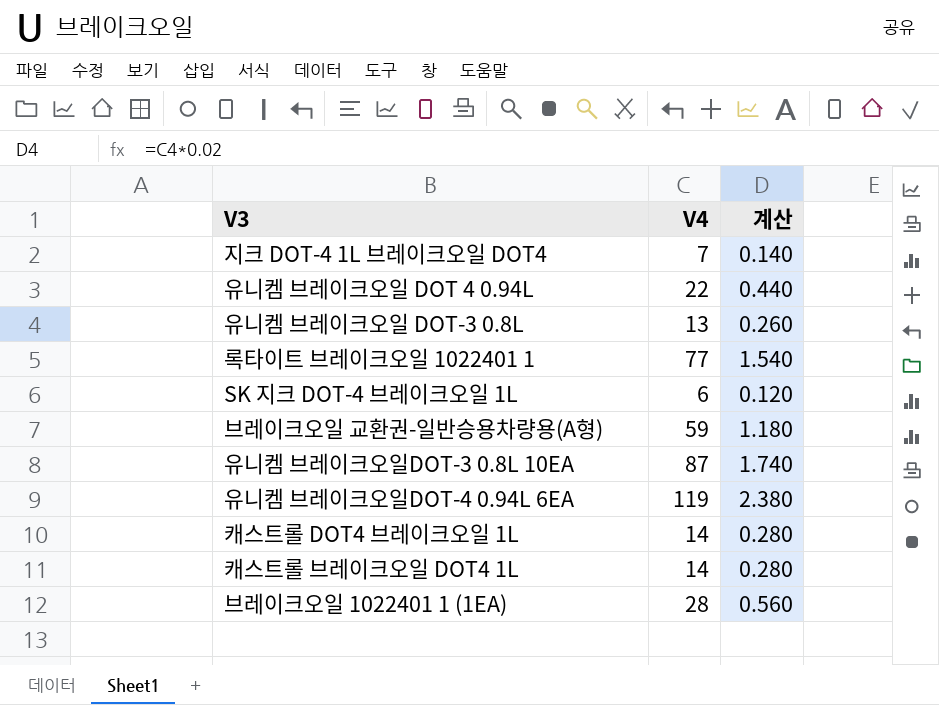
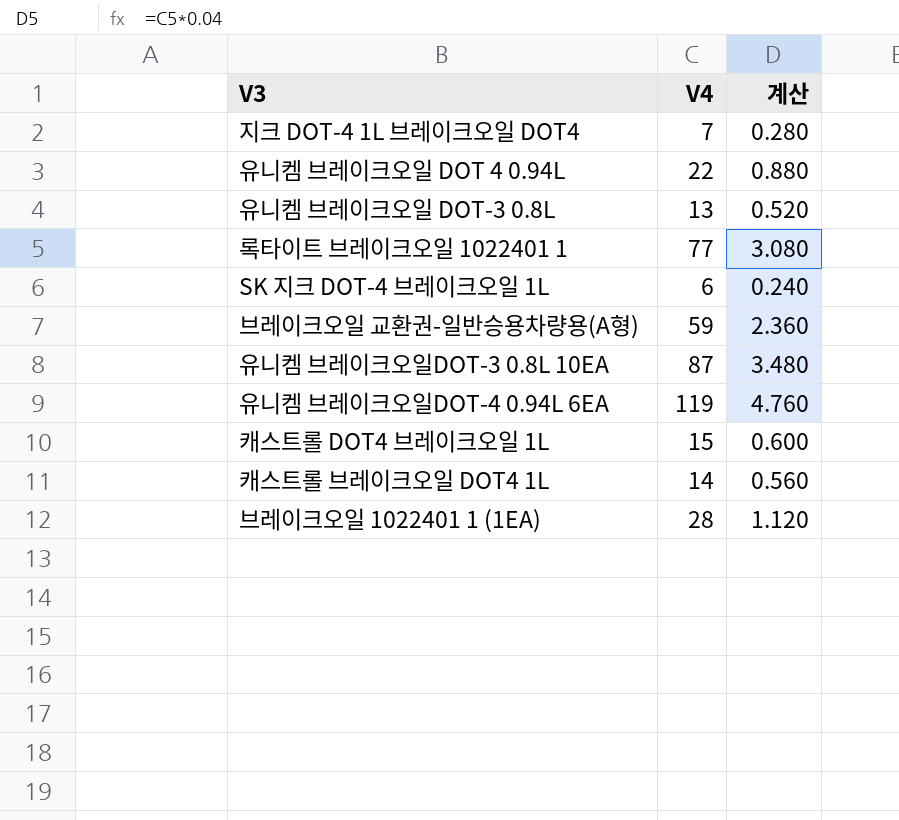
column 계산 | formula: [V4] * 0.02 -> [V4] * 0.04
캐스트롤 DOT4 브레이크오일 1L | V4: 14 -> 15

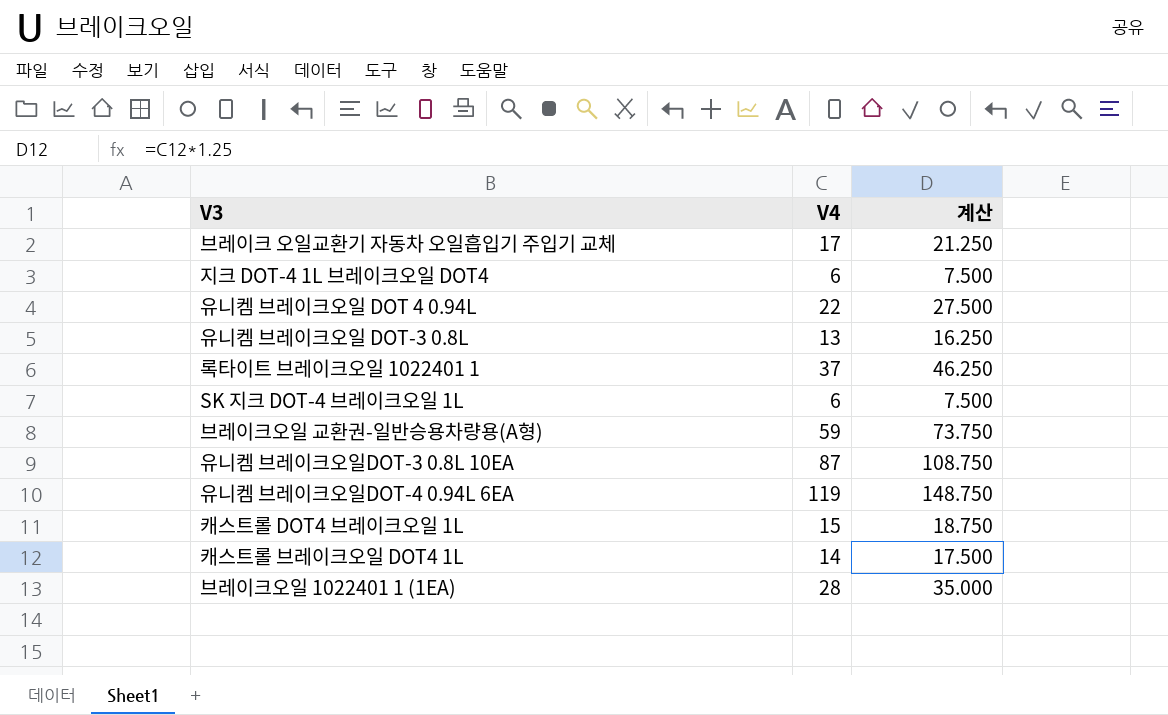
column 계산 | formula: [V4] * 0.04 -> [V4] * 1.25
row 브레이크 오일교환기 자동차 오일흡입기 주입기 교체: none -> 17 | 21.250
지크 DOT-4 1L 브레이크오일 DOT4 | V4: 7 -> 6
록타이트 브레이크오일 1022401 1 | V4: 77 -> 37

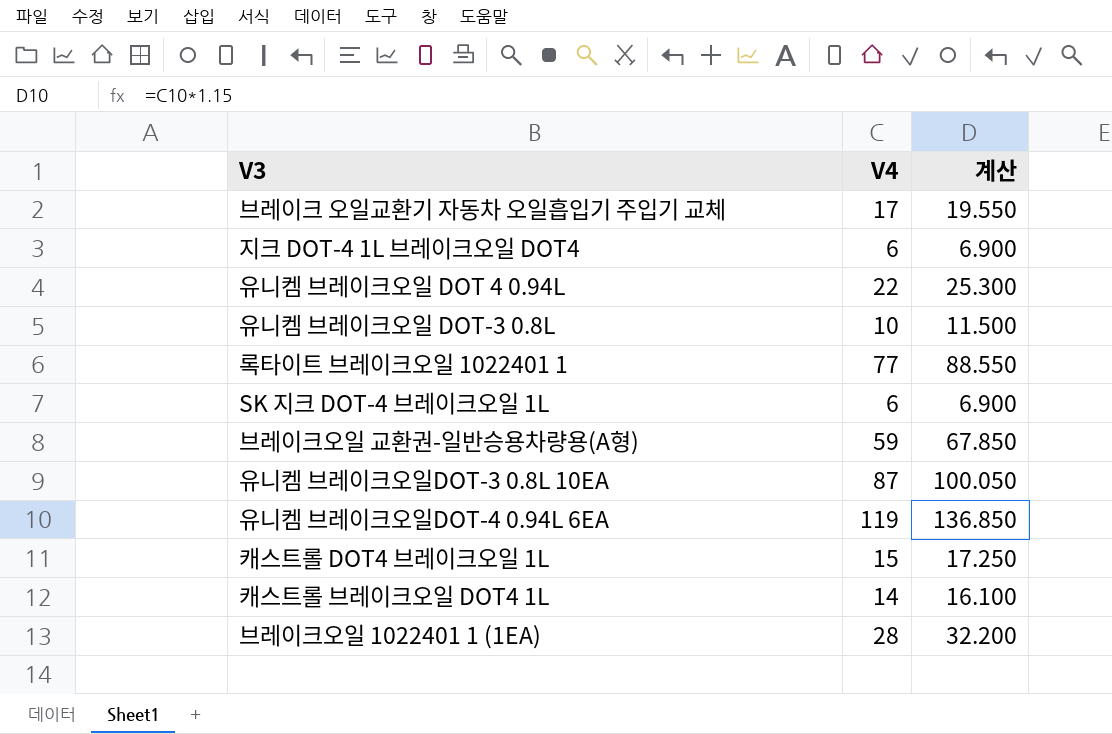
column 계산 | formula: [V4] * 1.25 -> [V4] * 1.15
유니켐 브레이크오일 DOT-3 0.8L | V4: 13 -> 10
록타이트 브레이크오일 1022401 1 | V4: 37 -> 77

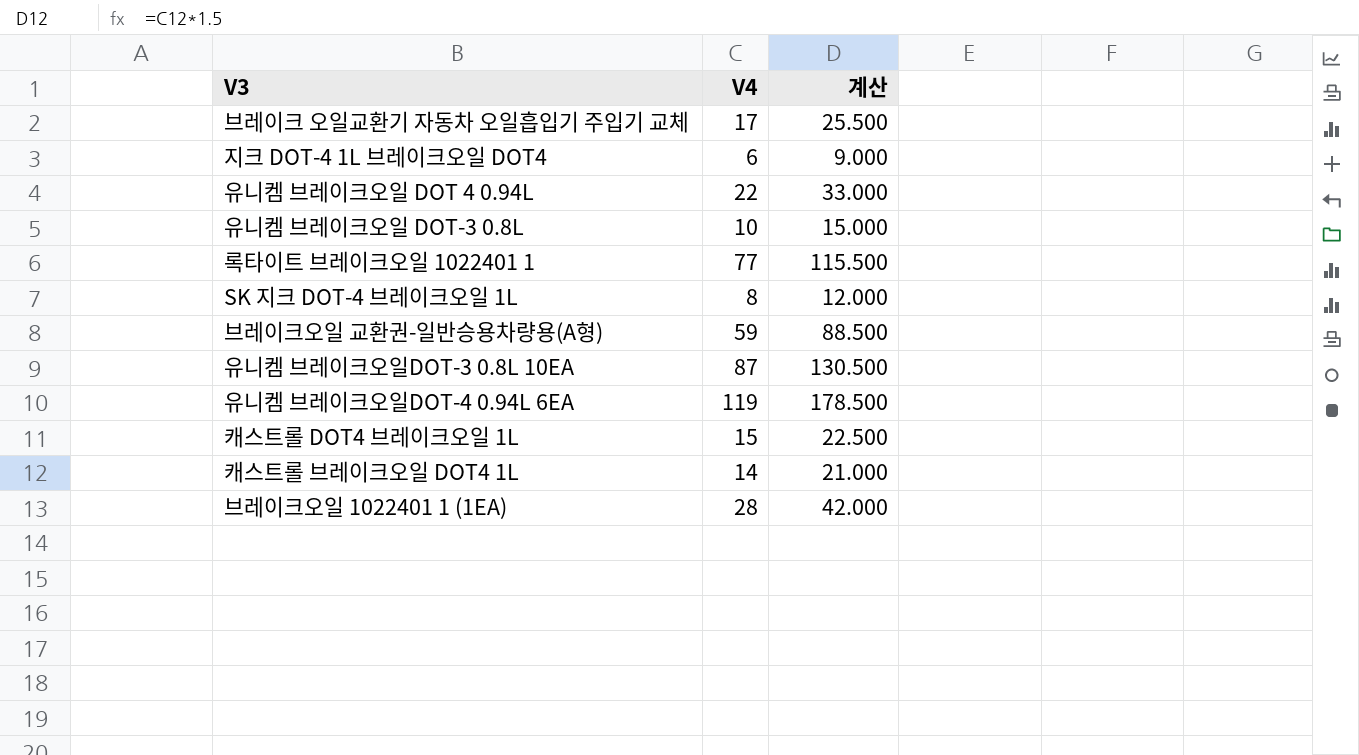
column 계산 | formula: [V4] * 1.15 -> [V4] * 1.5
SK 지크 DOT-4 브레이크오일 1L | V4: 6 -> 8

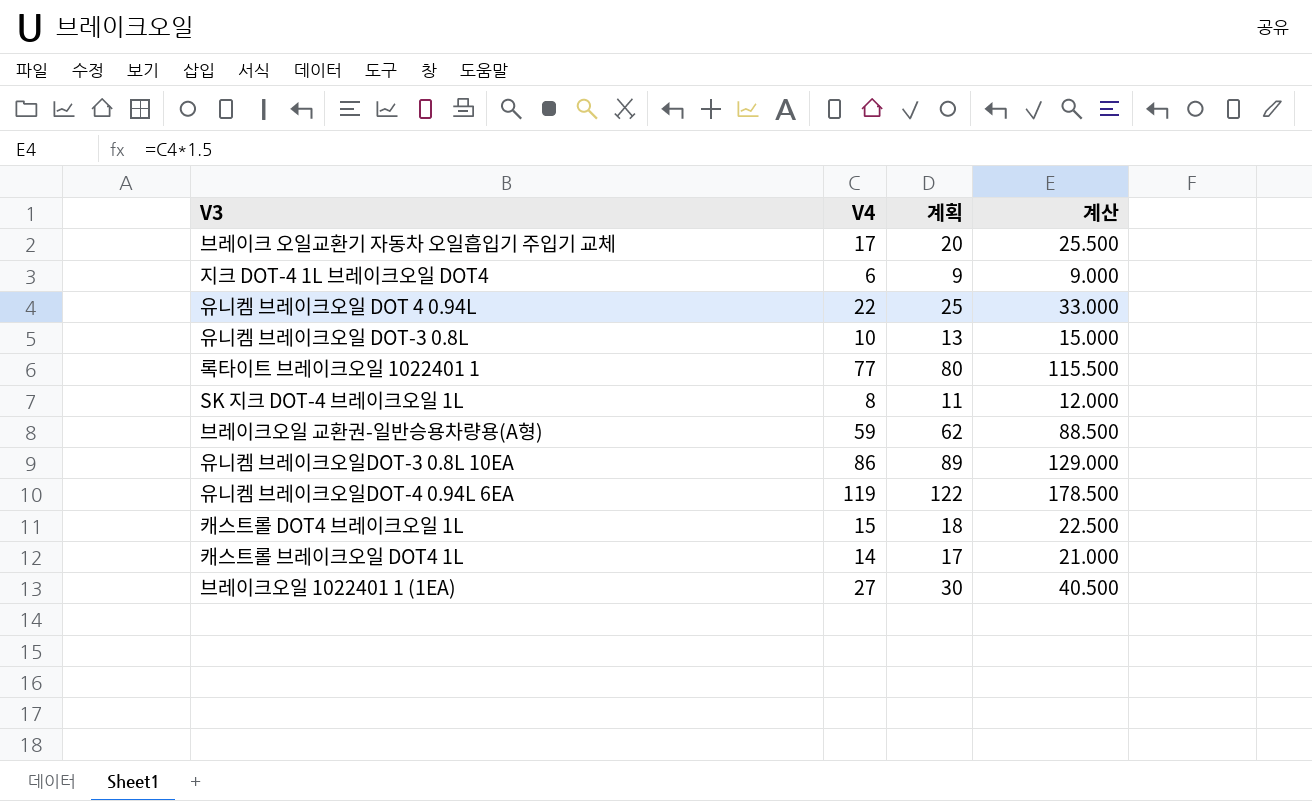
column 계획 | formula: none -> [V4] + 3
유니켐 브레이크오일DOT-3 0.8L 10EA | V4: 87 -> 86
유니켐 브레이크오일DOT-3 0.8L 10EA | 계산: 130.500 -> 129.000
브레이크오일 1022401 1 (1EA) | V4: 28 -> 27
브레이크오일 1022401 1 (1EA) | 계산: 42.000 -> 40.500

